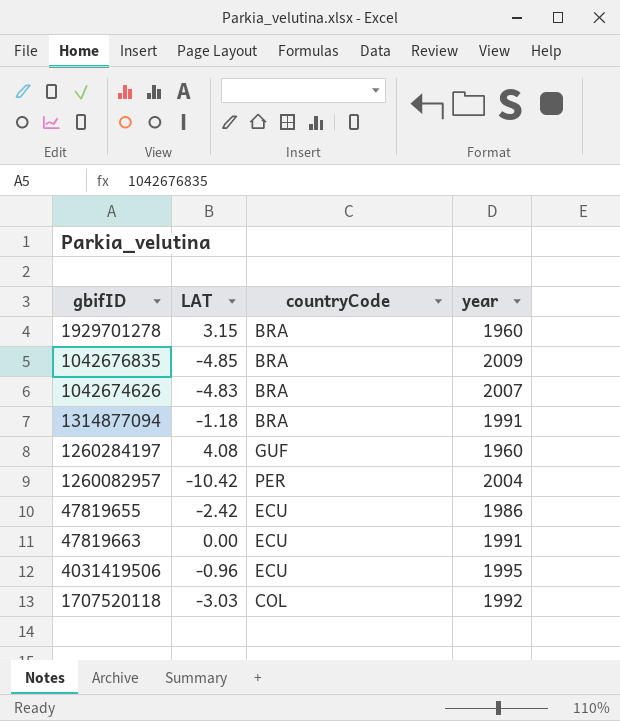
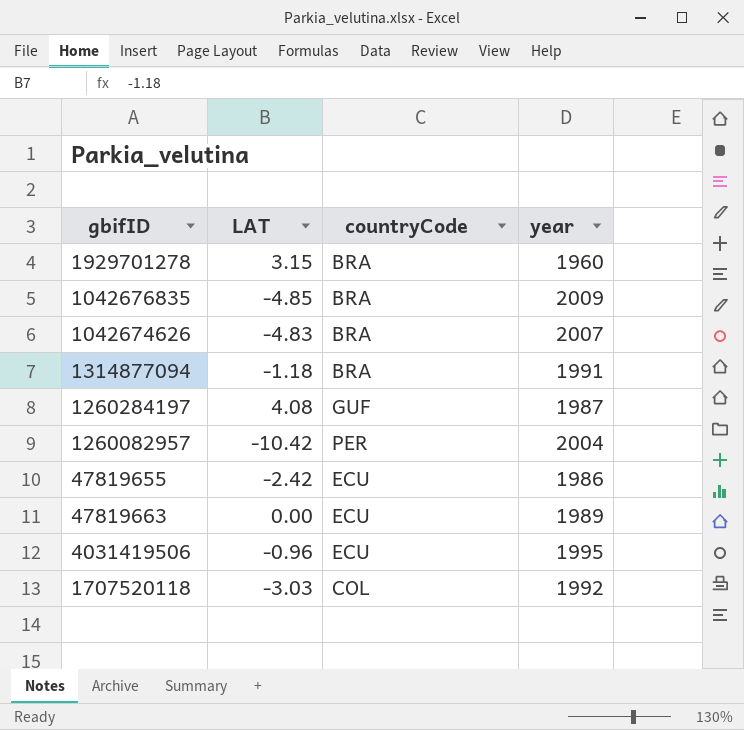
1260284197 | year: 1960 -> 1987
47819663 | year: 1991 -> 1989

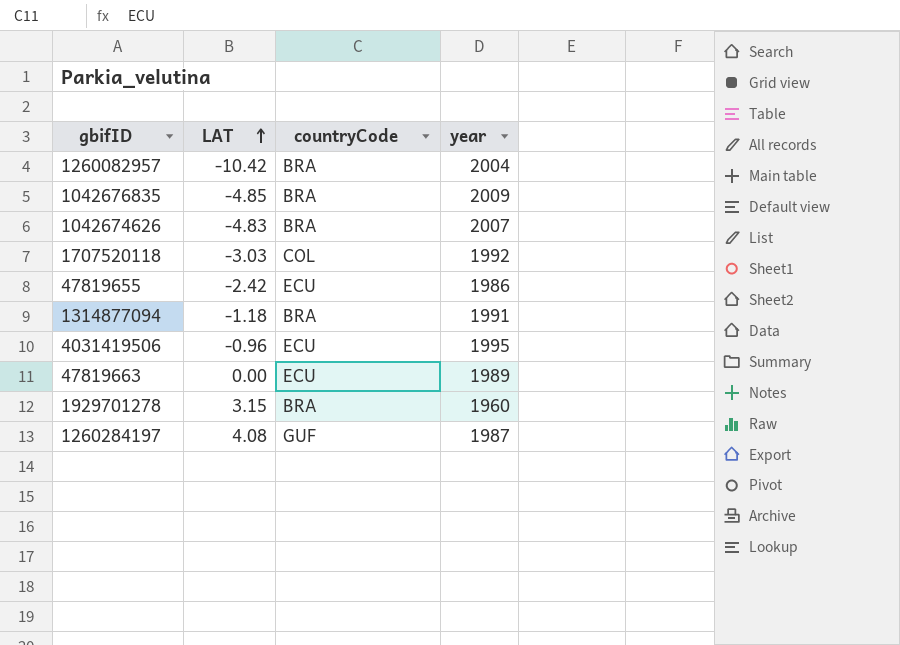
row order: none -> LAT ascending
1260082957 | countryCode: PER -> BRA

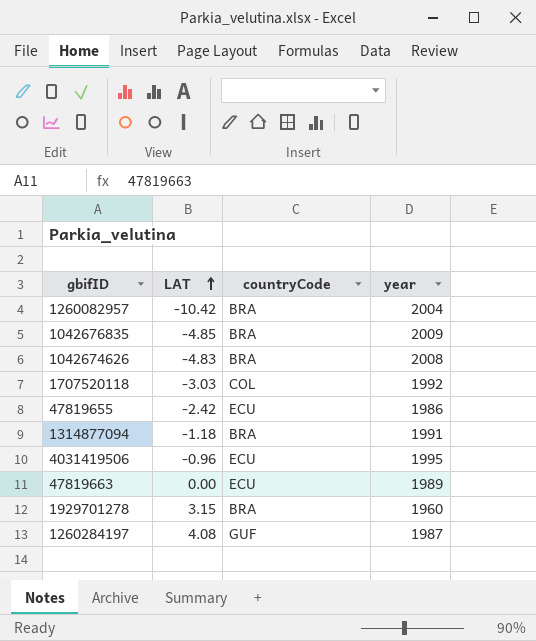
1042674626 | year: 2007 -> 2008

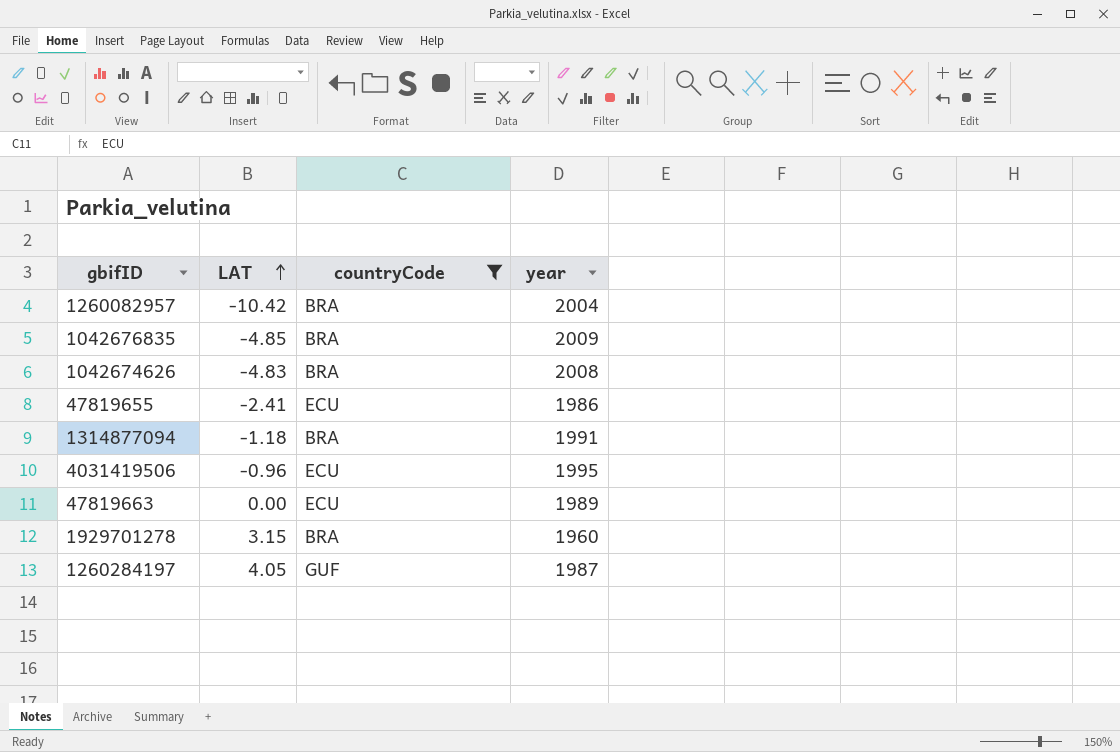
filter: none -> countryCode != COL
47819655 | LAT: -2.42 -> -2.41
1260284197 | LAT: 4.08 -> 4.05

